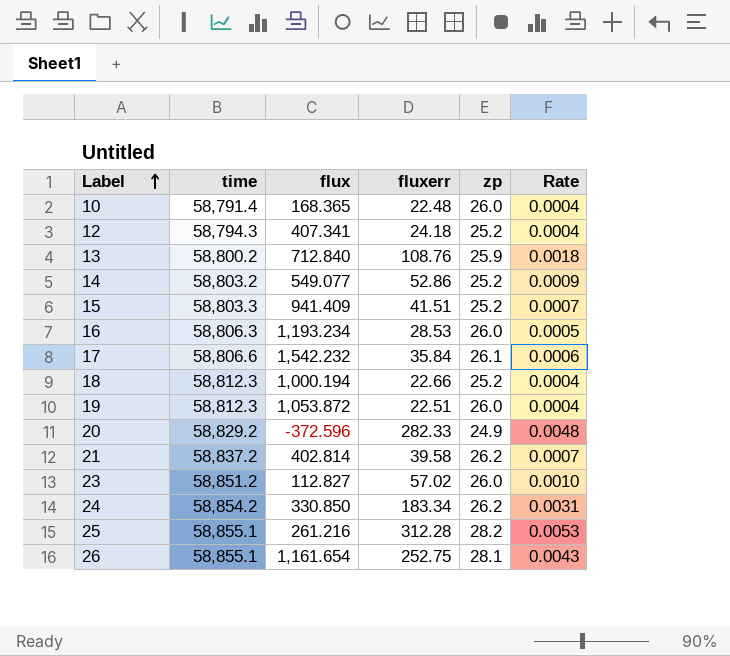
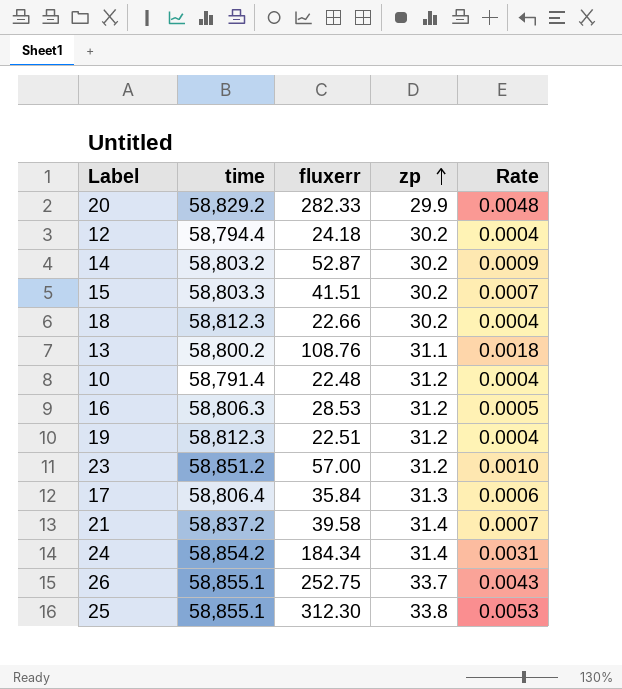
row order: Label ascending -> zp ascending
column flux | position: 3 -> none
20 | zp: 24.9 -> 29.9
12 | time: 58,794.3 -> 58,794.4
12 | zp: 25.2 -> 30.2
14 | fluxerr: 52.86 -> 52.87
14 | zp: 25.2 -> 30.2
15 | zp: 25.2 -> 30.2
18 | zp: 25.2 -> 30.2
13 | zp: 25.9 -> 31.1
10 | zp: 26.0 -> 31.2
16 | zp: 26.0 -> 31.2
19 | zp: 26.0 -> 31.2
23 | fluxerr: 57.02 -> 57.00
23 | zp: 26.0 -> 31.2
17 | time: 58,806.6 -> 58,806.4
17 | zp: 26.1 -> 31.3
21 | zp: 26.2 -> 31.4
24 | fluxerr: 183.34 -> 184.34
24 | zp: 26.2 -> 31.4
26 | zp: 28.1 -> 33.7
25 | fluxerr: 312.28 -> 312.30
25 | zp: 28.2 -> 33.8

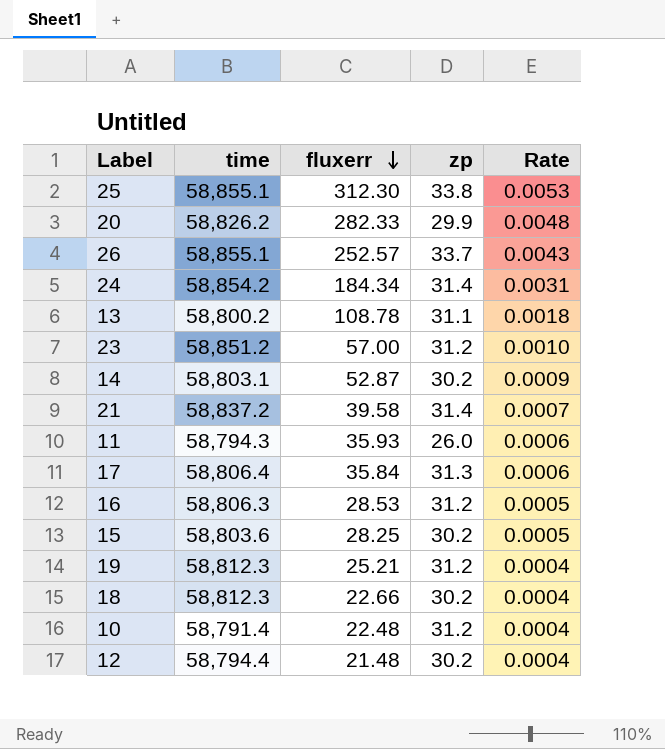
row order: zp ascending -> fluxerr descending
20 | time: 58,829.2 -> 58,826.2
26 | fluxerr: 252.75 -> 252.57
13 | fluxerr: 108.76 -> 108.78
14 | time: 58,803.2 -> 58,803.1
row 11: none -> 58,794.3 | 35.93 | 26.0 | 0.0006
15 | time: 58,803.3 -> 58,803.6
15 | fluxerr: 41.51 -> 28.25
15 | Rate: 0.0007 -> 0.0005
19 | fluxerr: 22.51 -> 25.21
12 | fluxerr: 24.18 -> 21.48

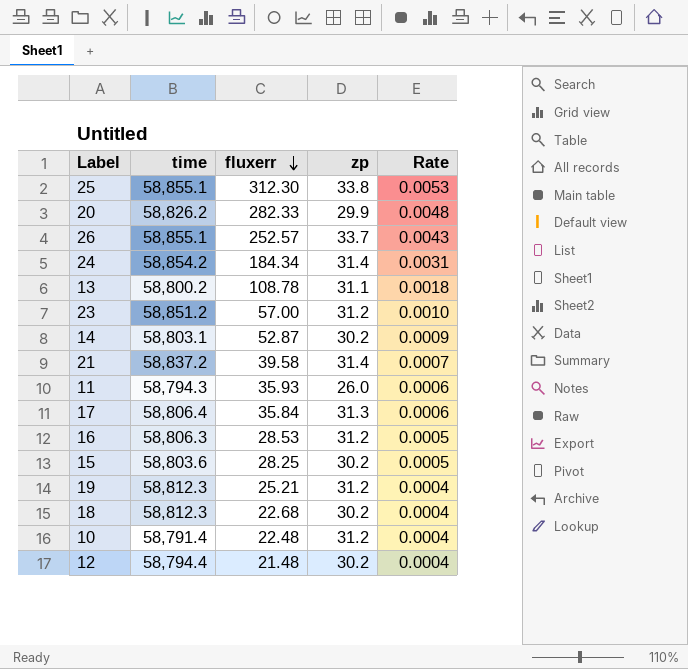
18 | fluxerr: 22.66 -> 22.68

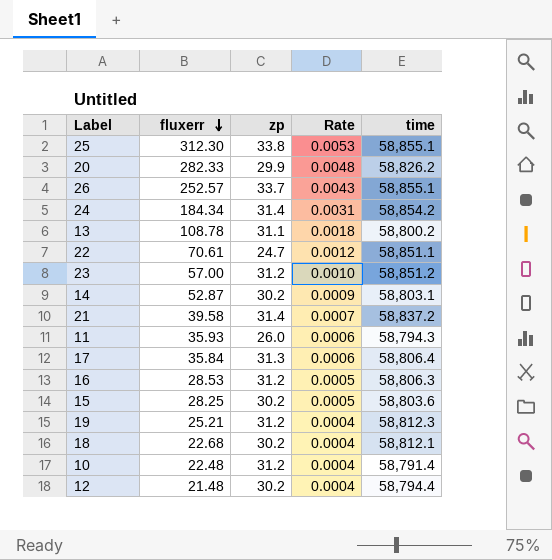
column time | position: 2 -> 5
row 22: none -> 70.61 | 24.7 | 0.0012 | 58,851.1
18 | time: 58,812.3 -> 58,812.1

